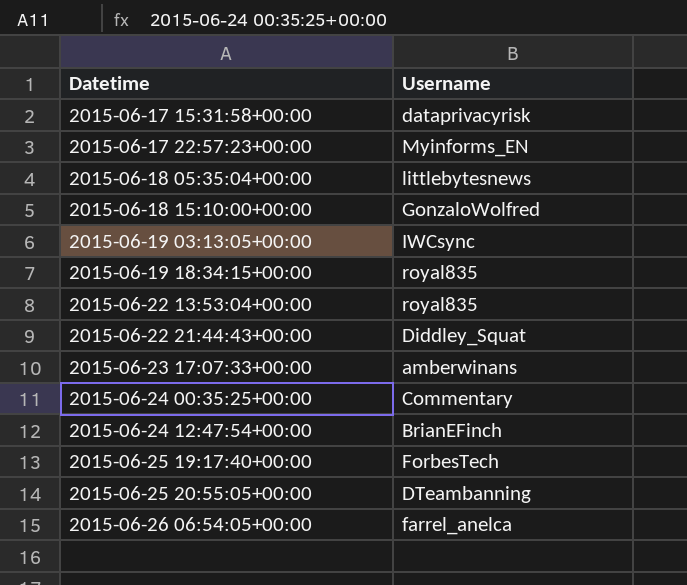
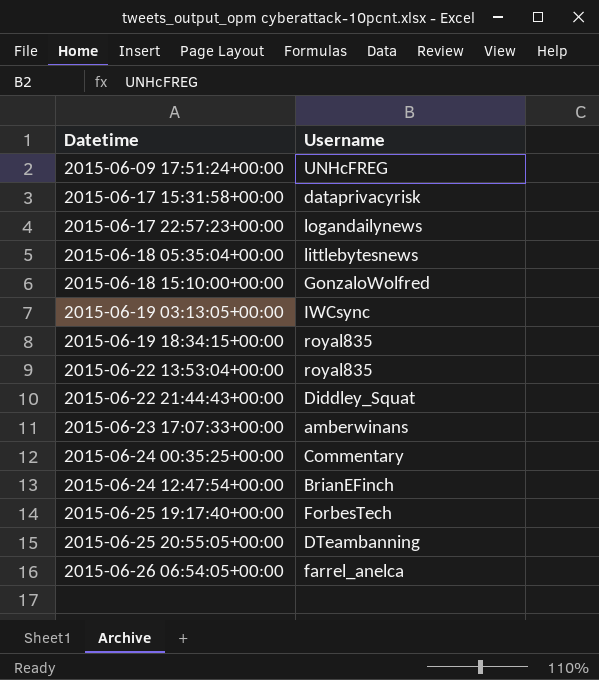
row 2015-06-09 17:51:24+00:00: none -> UNHcFREG
2015-06-17 22:57:23+00:00 | Username: Myinforms_EN -> logandailynews

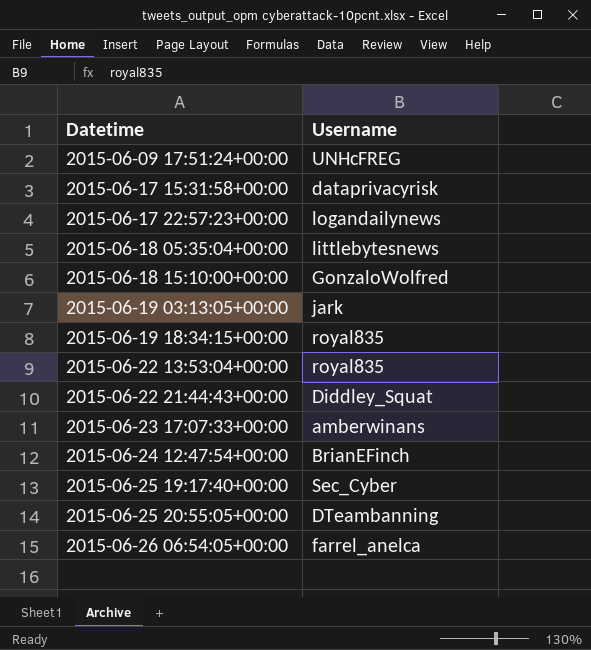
row 2015-06-24 00:35:25+00:00: Commentary -> none
2015-06-19 03:13:05+00:00 | Username: IWCsync -> jark
2015-06-25 19:17:40+00:00 | Username: ForbesTech -> Sec_Cyber

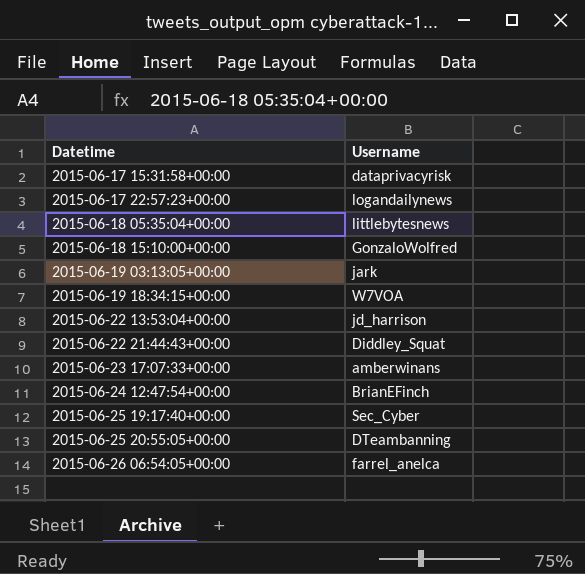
row 2015-06-09 17:51:24+00:00: UNHcFREG -> none
2015-06-19 18:34:15+00:00 | Username: royal835 -> W7VOA
2015-06-22 13:53:04+00:00 | Username: royal835 -> jd_harrison

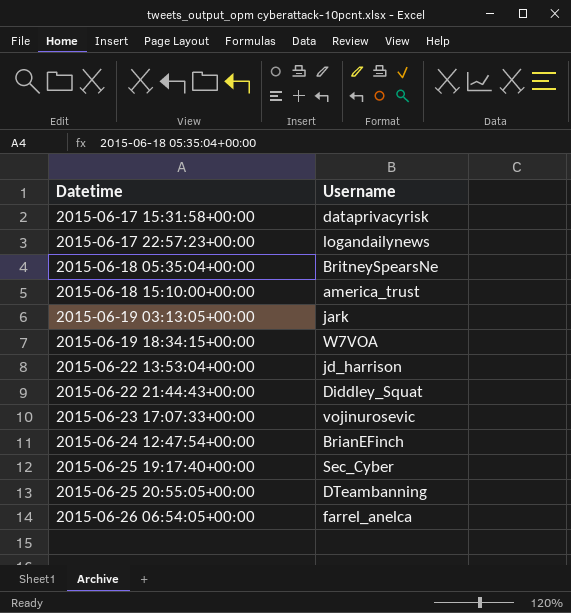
2015-06-18 05:35:04+00:00 | Username: littlebytesnews -> BritneySpearsNe
2015-06-18 15:10:00+00:00 | Username: GonzaloWolfred -> america_trust
2015-06-23 17:07:33+00:00 | Username: amberwinans -> vojinurosevic

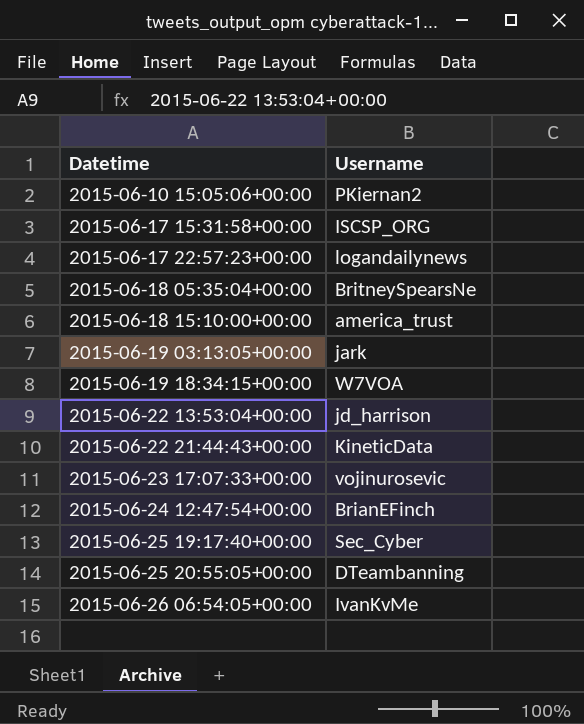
row 2015-06-10 15:05:06+00:00: none -> PKiernan2
2015-06-17 15:31:58+00:00 | Username: dataprivacyrisk -> ISCSP_ORG
2015-06-22 21:44:43+00:00 | Username: Diddley_Squat -> KineticData
2015-06-26 06:54:05+00:00 | Username: farrel_anelca -> IvanKvMe

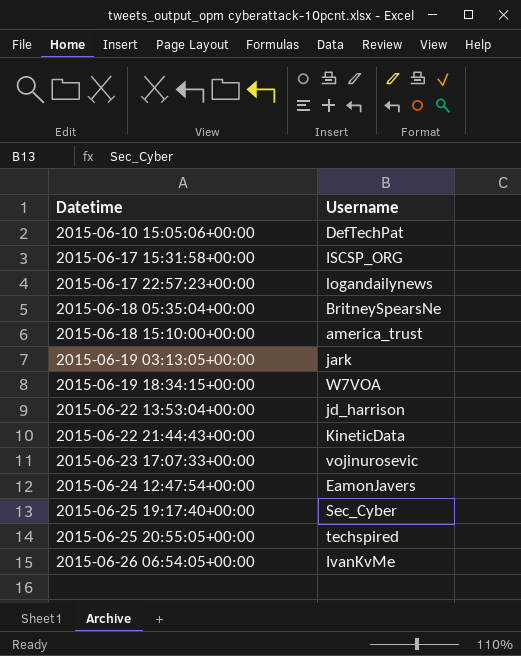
2015-06-10 15:05:06+00:00 | Username: PKiernan2 -> DefTechPat
2015-06-24 12:47:54+00:00 | Username: BrianEFinch -> EamonJavers
2015-06-25 20:55:05+00:00 | Username: DTeambanning -> techspired

